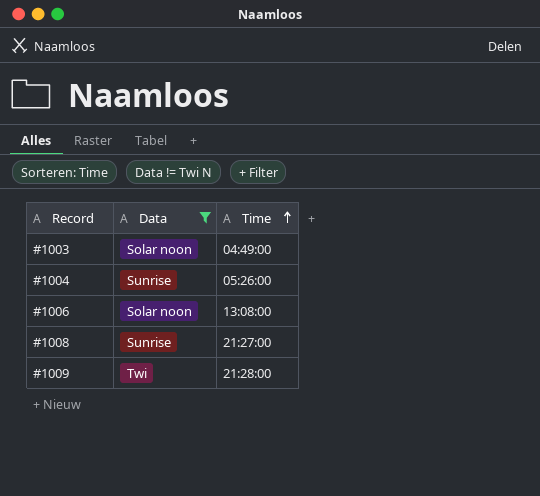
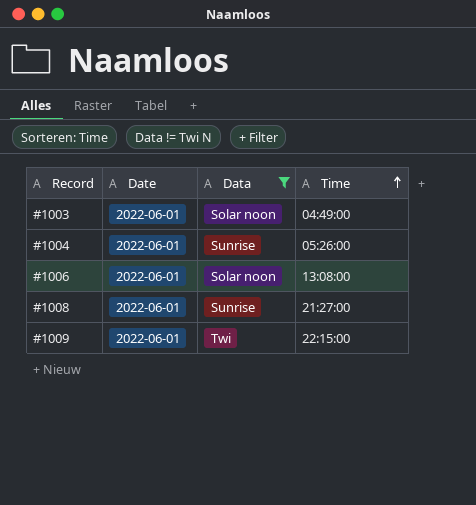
column Date | position: none -> 2
#1009 | Time: 21:28:00 -> 22:15:00

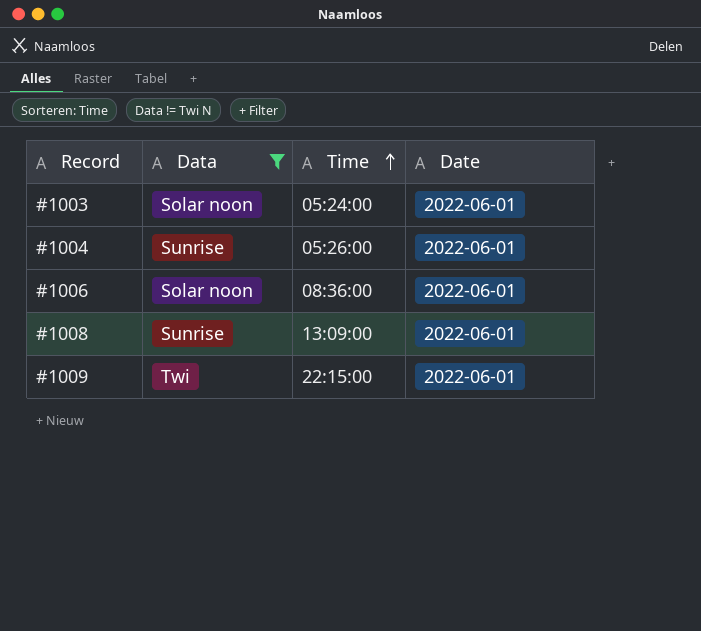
column Date | position: 2 -> 4
#1003 | Time: 04:49:00 -> 05:24:00
#1006 | Time: 13:08:00 -> 08:36:00
#1008 | Time: 21:27:00 -> 13:09:00

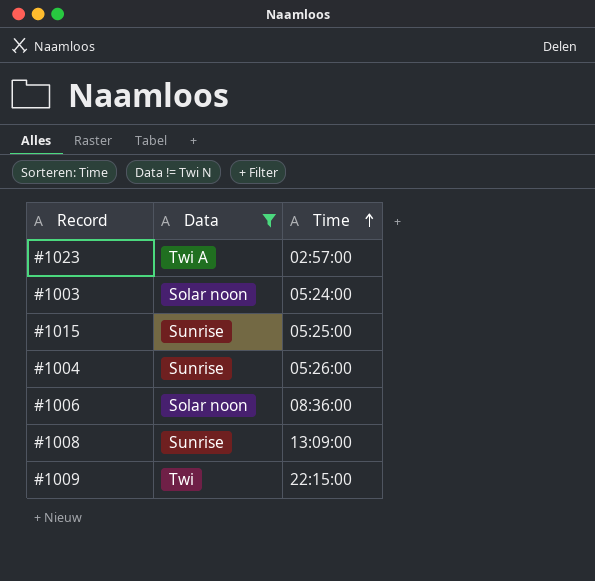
column Date | position: 4 -> none
row #1023: none -> Twi A | 02:57:00
row #1015: none -> Sunrise | 05:25:00

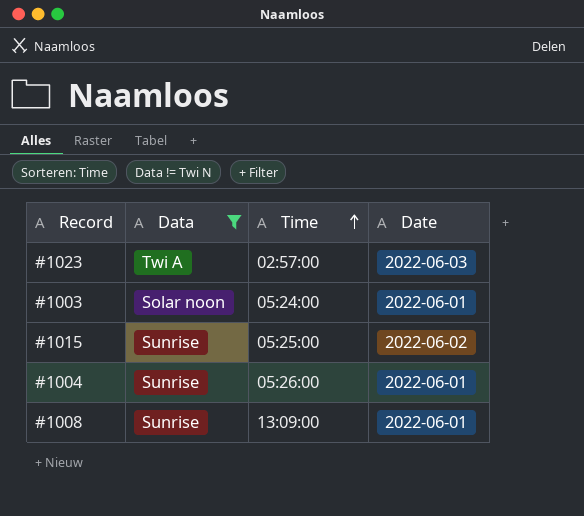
column Date | position: none -> 4
row #1006: Solar noon | 08:36:00 -> none
row #1009: Twi | 22:15:00 -> none

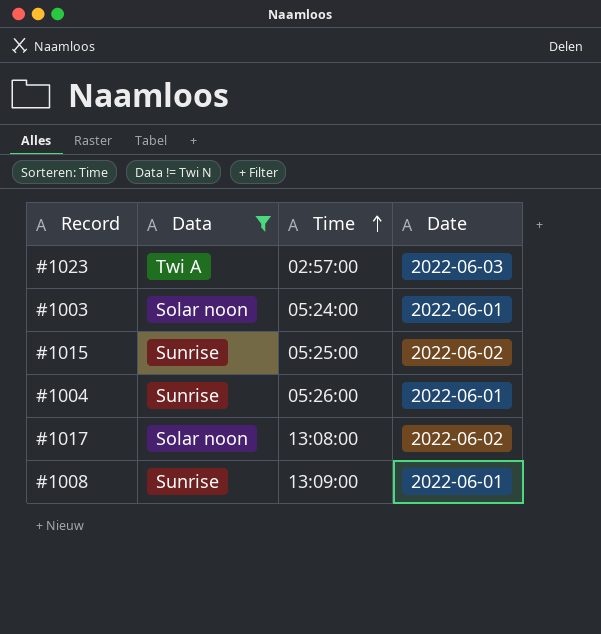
row #1017: none -> Solar noon | 13:08:00 | 2022-06-02

